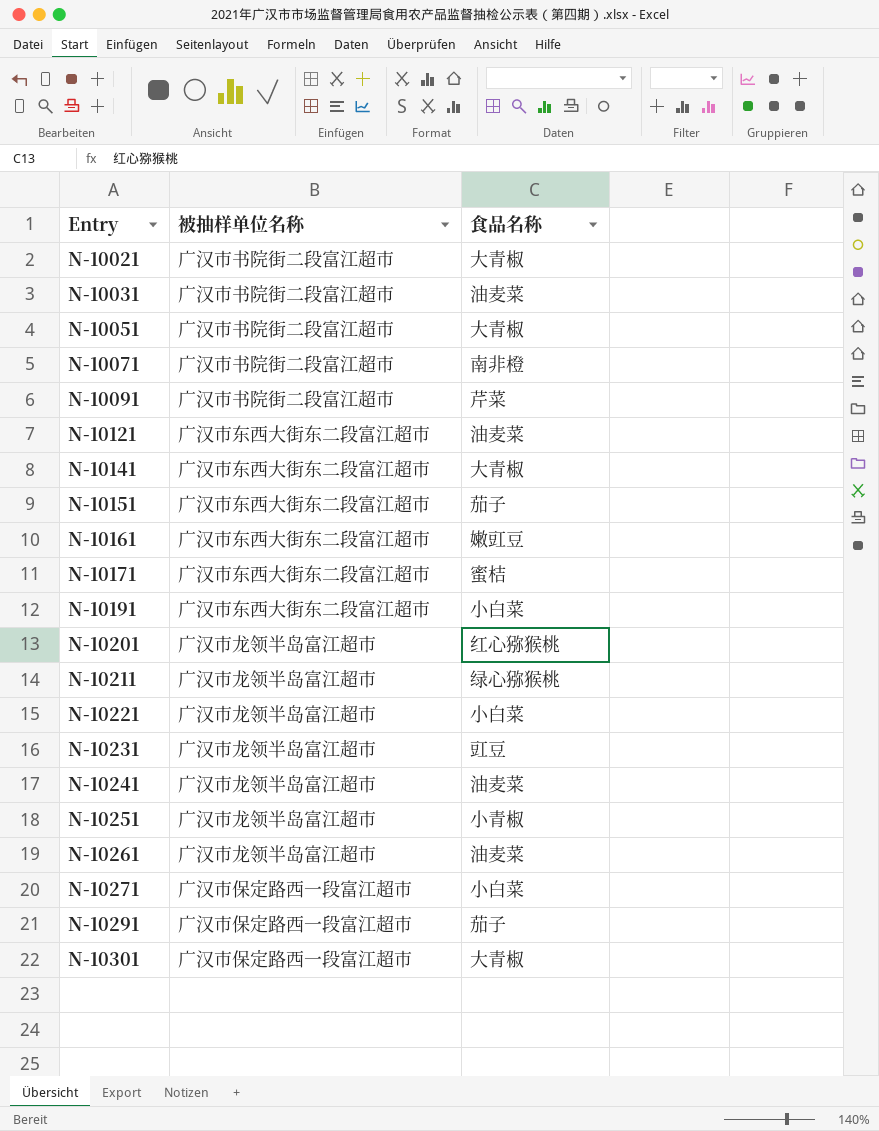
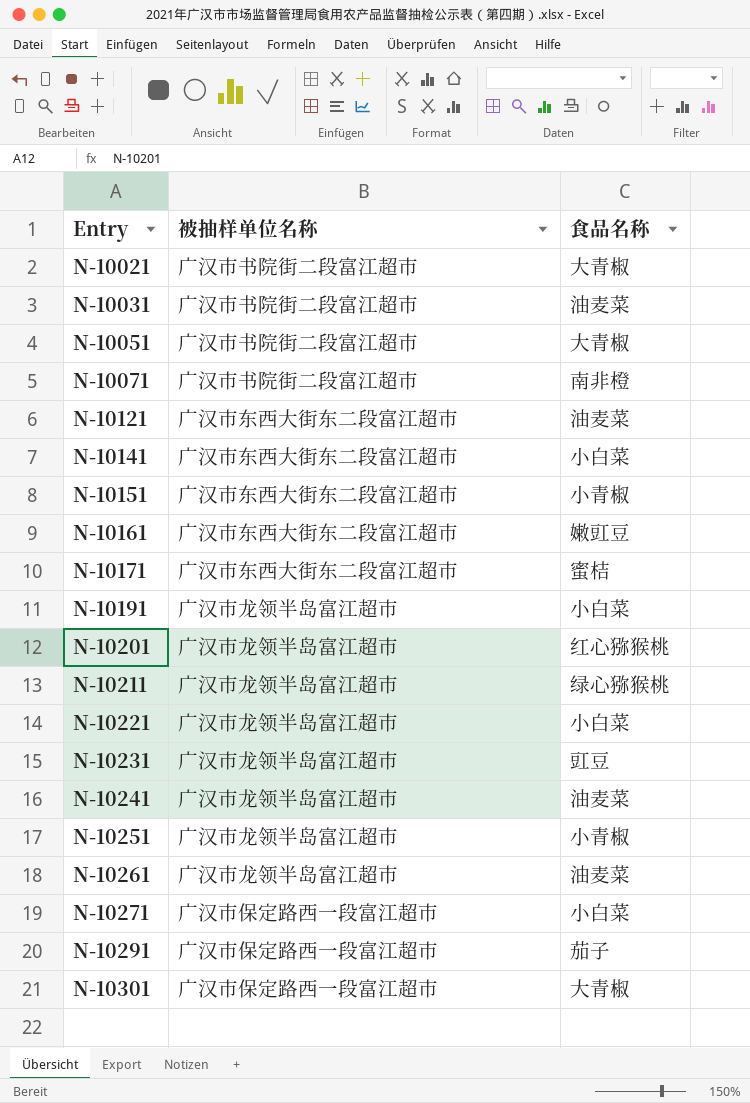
row N-10091: 广汉市书院街二段富江超市 | 芹菜 -> none
N-10141 | 食品名称: 大青椒 -> 小白菜
N-10151 | 食品名称: 茄子 -> 小青椒
N-10191 | 被抽样单位名称: 广汉市东西大街东二段富江超市 -> 广汉市龙领半岛富江超市

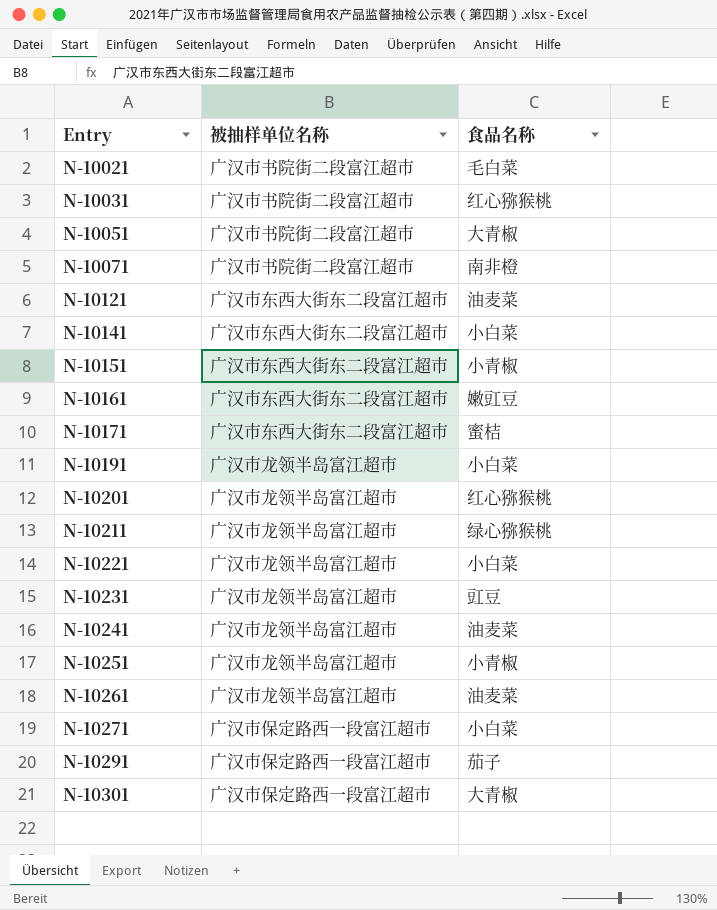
N-10021 | 食品名称: 大青椒 -> 毛白菜
N-10031 | 食品名称: 油麦菜 -> 红心猕猴桃

